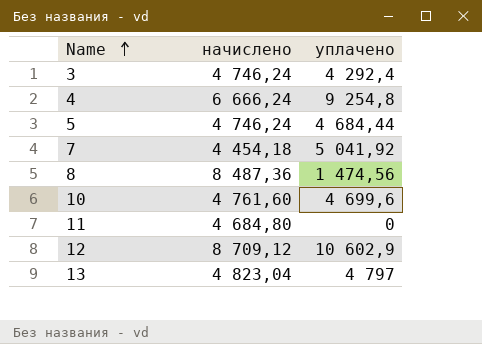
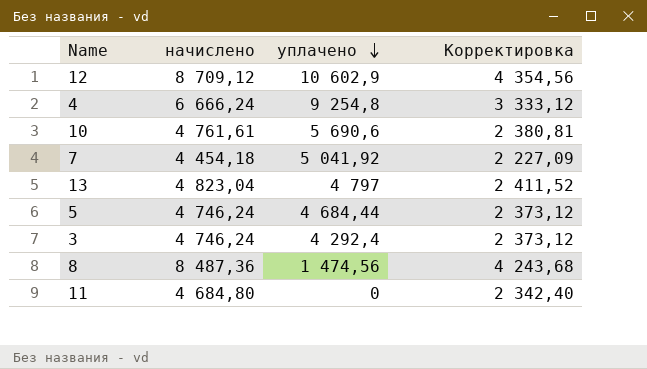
row order: Name ascending -> уплачено descending
column Корректировка | formula: none -> [начислено] * 0,5
10 | начислено: 4 761,60 -> 4 761,61
10 | уплачено: 4 699,6 -> 5 690,6

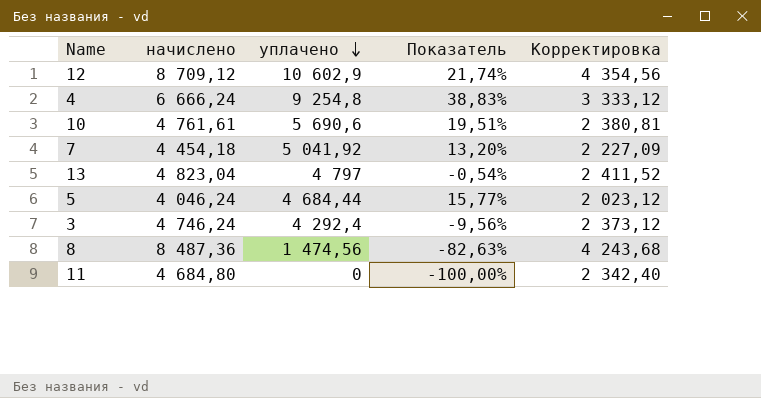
column Показатель | formula: none -> ([уплачено] - [начислено]) / [начислено]
5 | начислено: 4 746,24 -> 4 046,24
5 | Корректировка: 2 373,12 -> 2 023,12

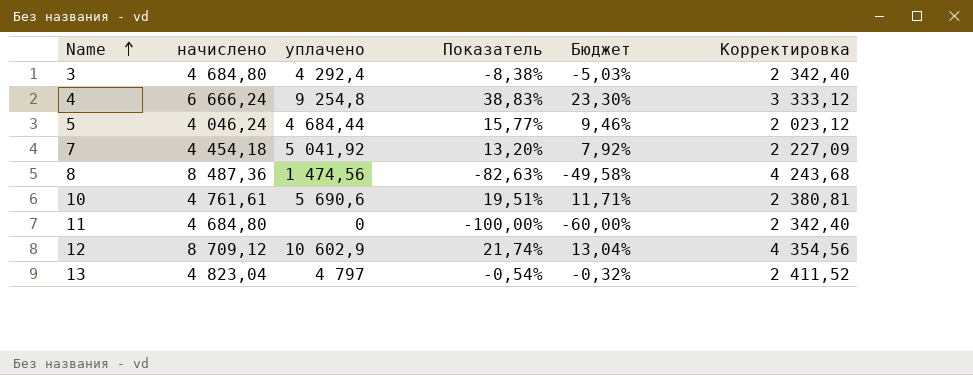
row order: уплачено descending -> Name ascending
column Бюджет | formula: none -> [Показатель] * 0,6
3 | начислено: 4 746,24 -> 4 684,80
3 | Показатель: -9,56% -> -8,38%
3 | Корректировка: 2 373,12 -> 2 342,40

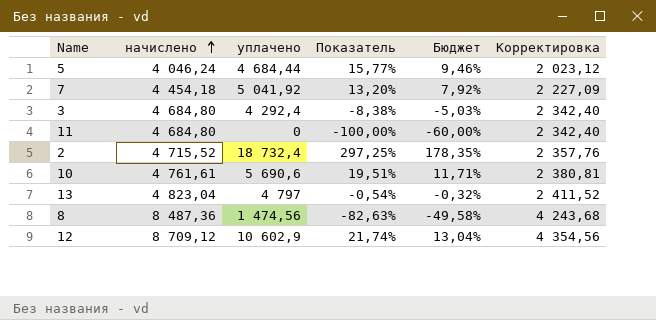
row order: Name ascending -> начислено ascending
row 4: 6 666,24 | 9 254,8 | 38,83% | 23,30% | 3 333,12 -> none
row 2: none -> 4 715,52 | 18 732,4 | 297,25% | 178,35% | 2 357,76

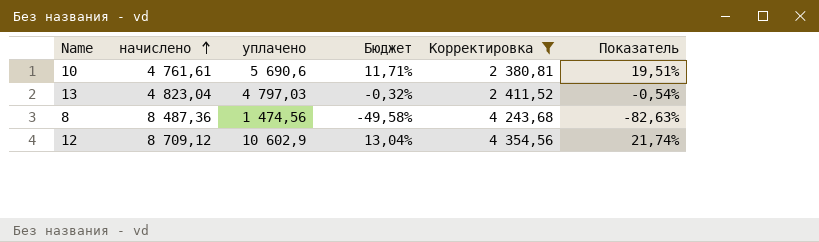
filter: none -> Корректировка >= 2 380,81
column Показатель | position: 4 -> 6
13 | уплачено: 4 797 -> 4 797,03

